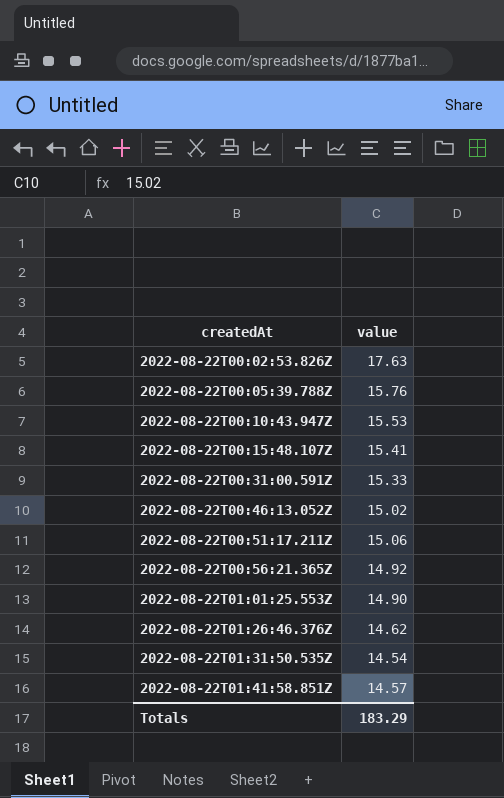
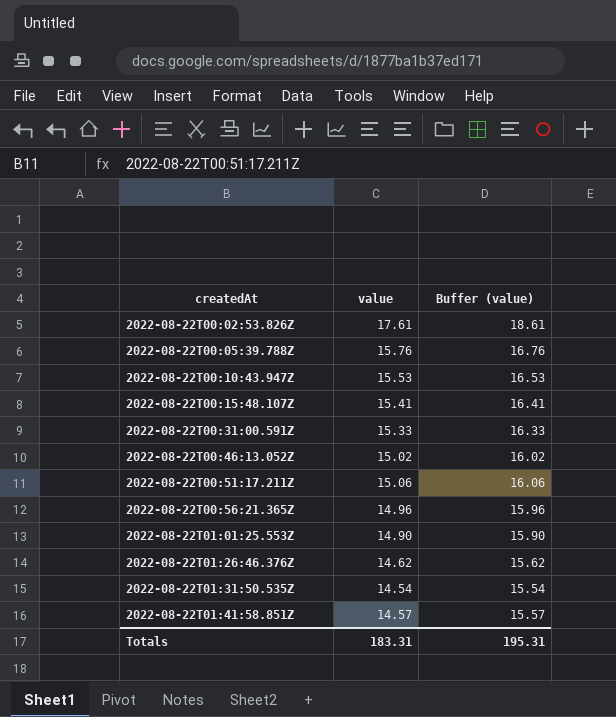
column Buffer (value) | formula: none -> [value] + 1
2022-08-22T00:02:53.826Z | value: 17.63 -> 17.61
2022-08-22T00:56:21.365Z | value: 14.92 -> 14.96
Totals | value: 183.29 -> 183.31

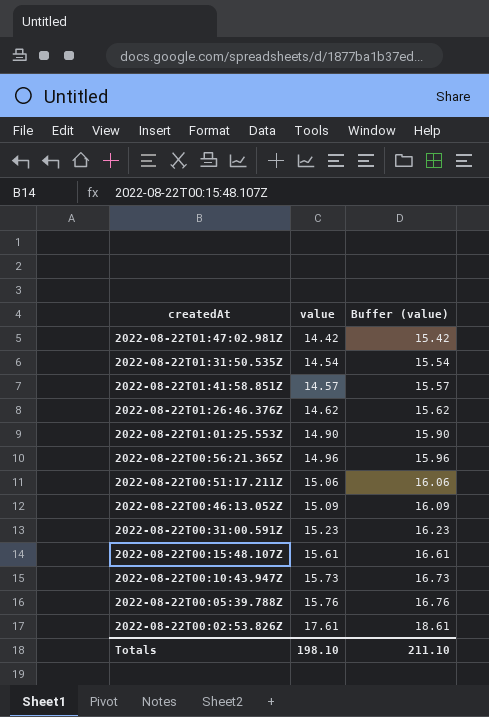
row order: createdAt ascending -> value ascending
row 2022-08-22T01:47:02.981Z: none -> 14.42 | 15.42
2022-08-22T00:46:13.052Z | value: 15.02 -> 15.09
2022-08-22T00:46:13.052Z | Buffer (value): 16.02 -> 16.09
2022-08-22T00:31:00.591Z | value: 15.33 -> 15.23
2022-08-22T00:31:00.591Z | Buffer (value): 16.33 -> 16.23
2022-08-22T00:15:48.107Z | value: 15.41 -> 15.61
2022-08-22T00:15:48.107Z | Buffer (value): 16.41 -> 16.61
2022-08-22T00:10:43.947Z | value: 15.53 -> 15.73
2022-08-22T00:10:43.947Z | Buffer (value): 16.53 -> 16.73
Totals | value: 183.31 -> 198.10
Totals | Buffer (value): 195.31 -> 211.10

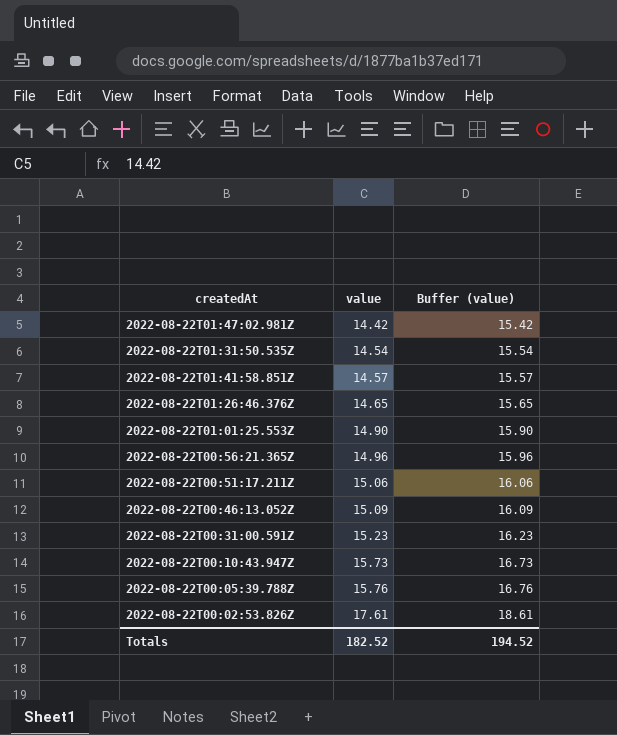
row 2022-08-22T00:15:48.107Z: 15.61 | 16.61 -> none
2022-08-22T01:26:46.376Z | value: 14.62 -> 14.65
2022-08-22T01:26:46.376Z | Buffer (value): 15.62 -> 15.65
Totals | value: 198.10 -> 182.52
Totals | Buffer (value): 211.10 -> 194.52

